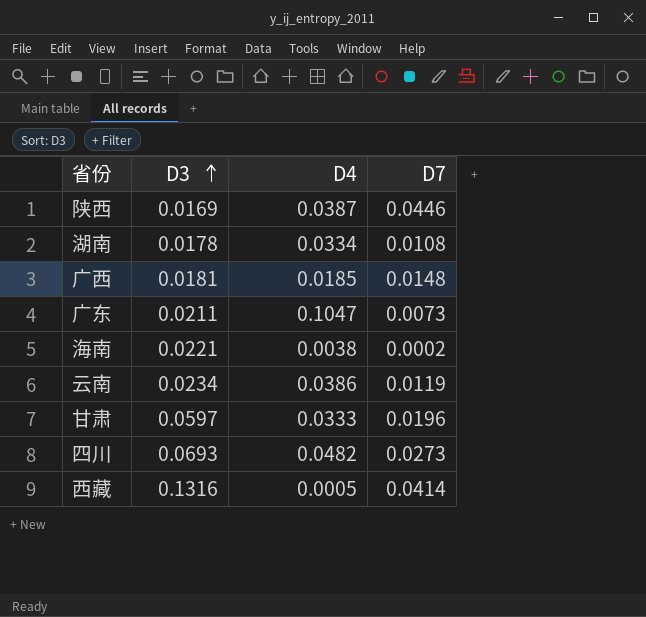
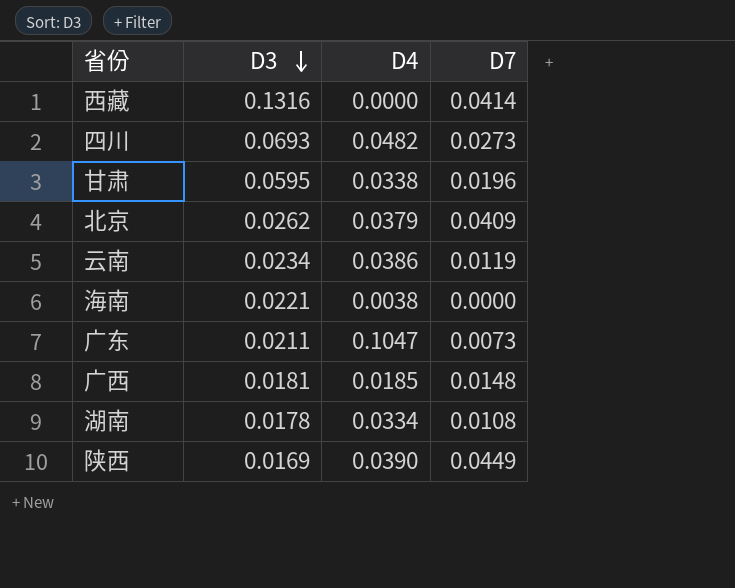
row order: D3 ascending -> D3 descending
西藏 | D4: 0.0005 -> 0.0000
甘肃 | D3: 0.0597 -> 0.0595
甘肃 | D4: 0.0333 -> 0.0338
row 北京: none -> 0.0262 | 0.0379 | 0.0409
海南 | D7: 0.0002 -> 0.0000
陕西 | D4: 0.0387 -> 0.0390
陕西 | D7: 0.0446 -> 0.0449

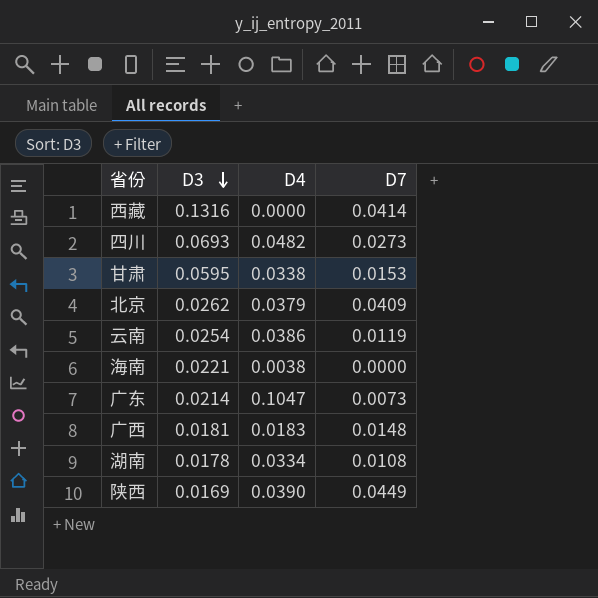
甘肃 | D7: 0.0196 -> 0.0153
云南 | D3: 0.0234 -> 0.0254
广东 | D3: 0.0211 -> 0.0214
广西 | D4: 0.0185 -> 0.0183

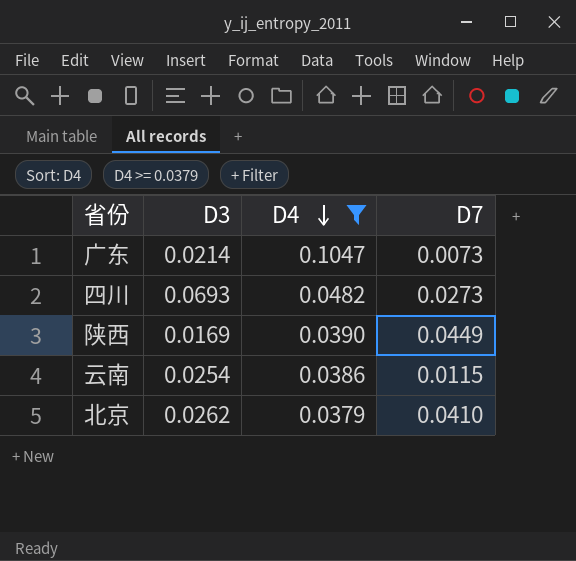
filter: none -> D4 >= 0.0379
row order: D3 descending -> D4 descending
云南 | D7: 0.0119 -> 0.0115
北京 | D7: 0.0409 -> 0.0410

